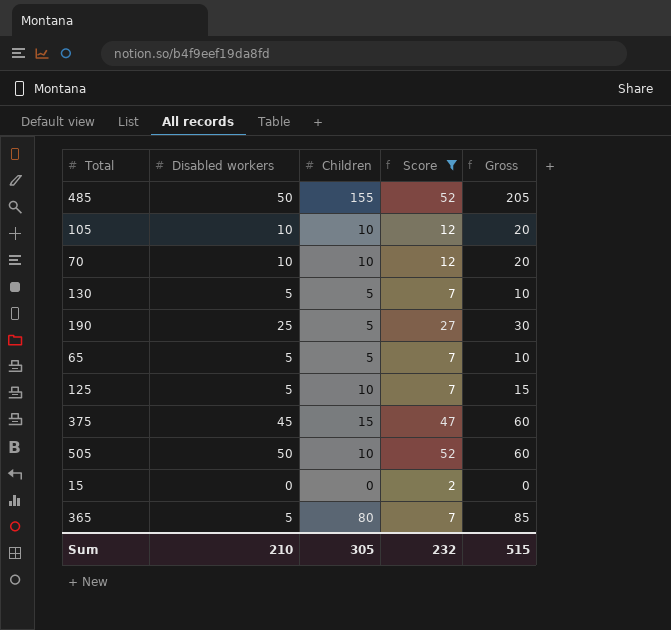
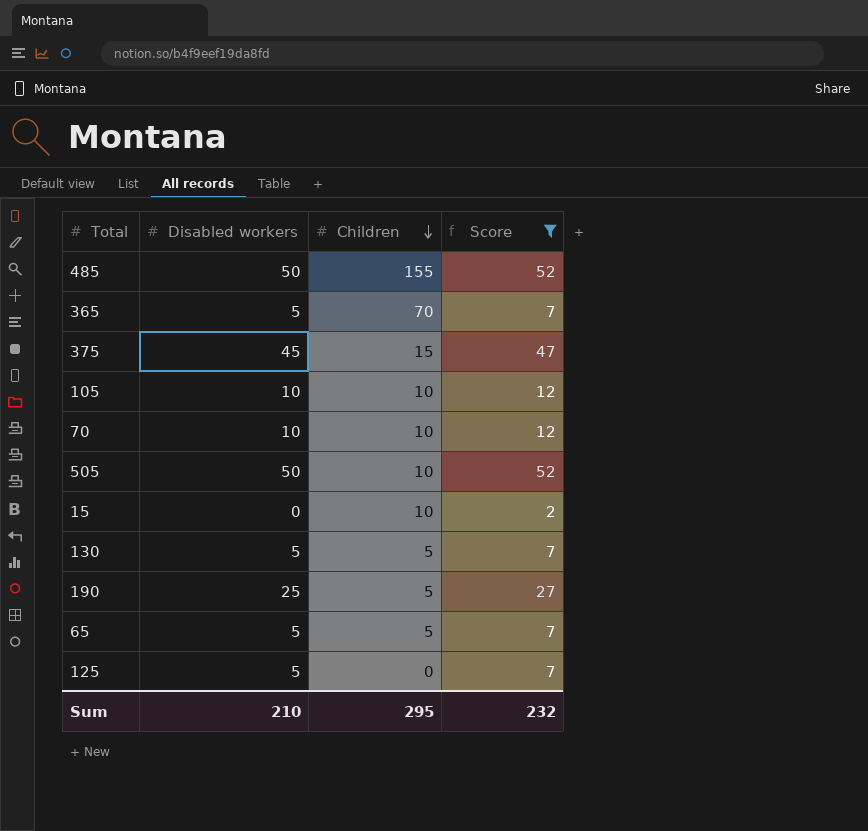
row order: none -> Children descending
column Gross | formula: [Disabled workers] + [Children] -> none
365 | Children: 80 -> 70
15 | Children: 0 -> 10
125 | Children: 10 -> 0
Sum | Children: 305 -> 295

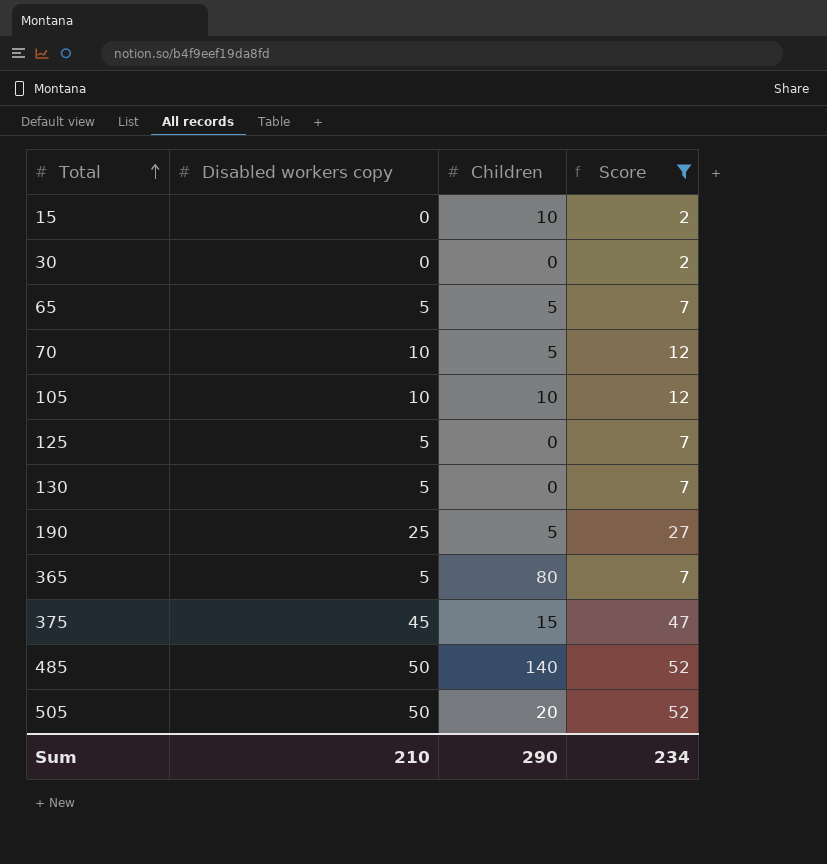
row order: Children descending -> Total ascending
column name: Disabled workers -> Disabled workers copy
row 30: none -> 0 | 0 | 2
70 | Children: 10 -> 5
130 | Children: 5 -> 0
365 | Children: 70 -> 80
485 | Children: 155 -> 140
505 | Children: 10 -> 20
Sum | Children: 295 -> 290
Sum | Score: 232 -> 234

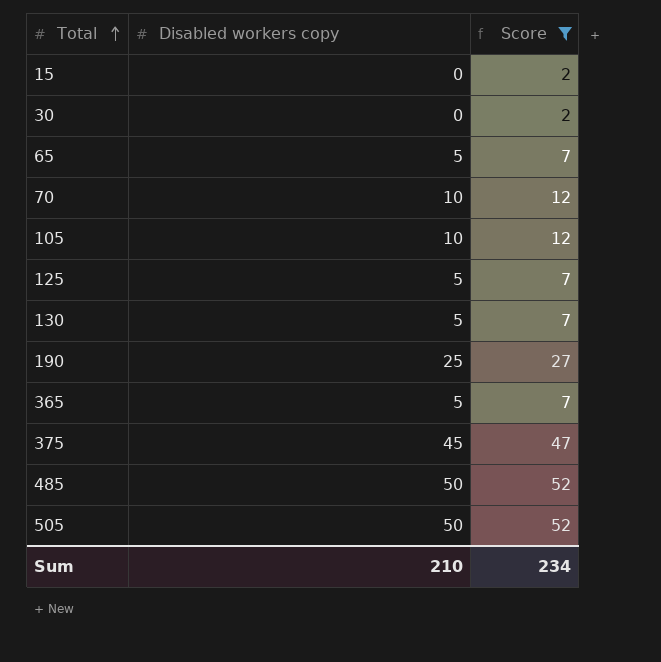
column Children | position: 3 -> none

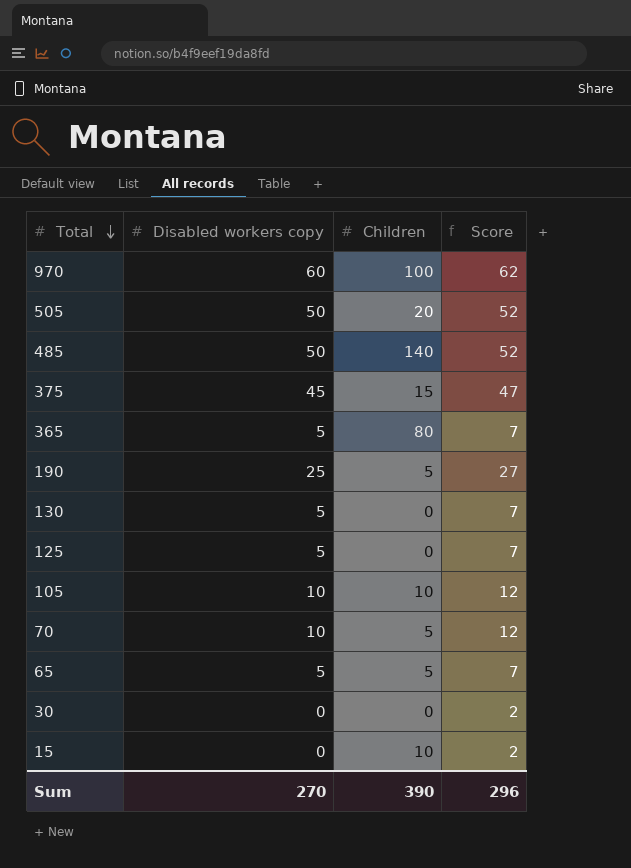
filter: Score != 62 -> none
row order: Total ascending -> Total descending
column Children | position: none -> 3
Sum | Disabled workers copy: 210 -> 270
Sum | Score: 234 -> 296

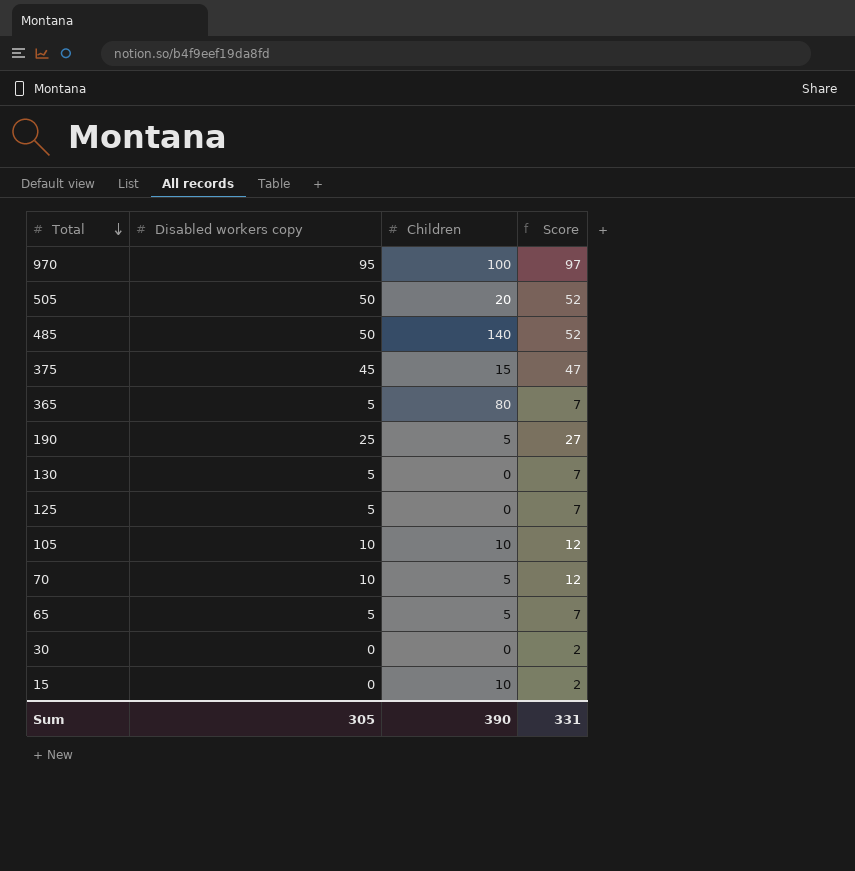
970 | Disabled workers copy: 60 -> 95
970 | Score: 62 -> 97
Sum | Disabled workers copy: 270 -> 305
Sum | Score: 296 -> 331

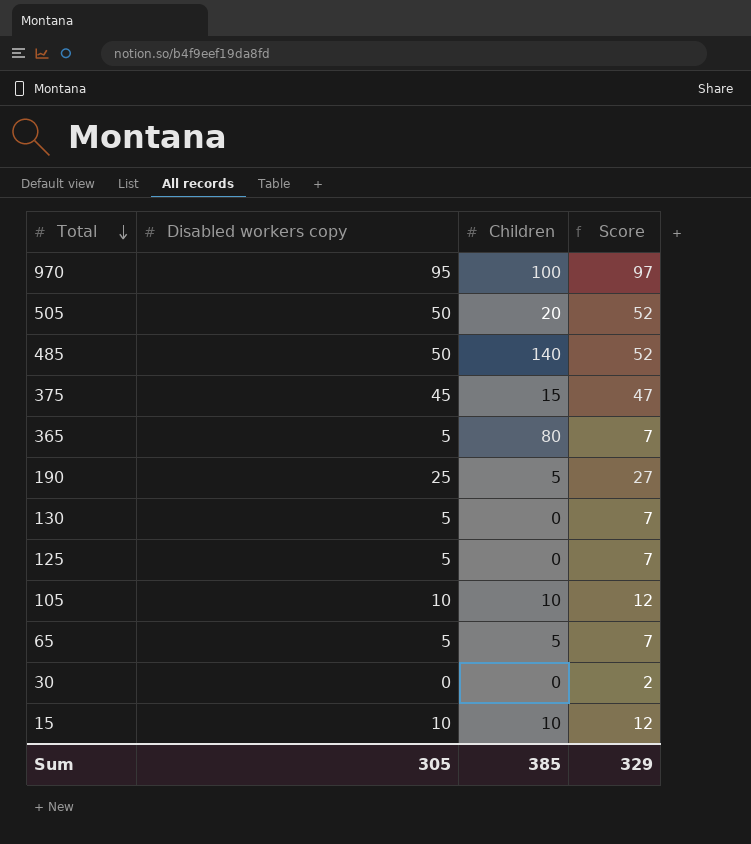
row 70: 10 | 5 | 12 -> none
15 | Disabled workers copy: 0 -> 10
15 | Score: 2 -> 12
Sum | Children: 390 -> 385
Sum | Score: 331 -> 329

